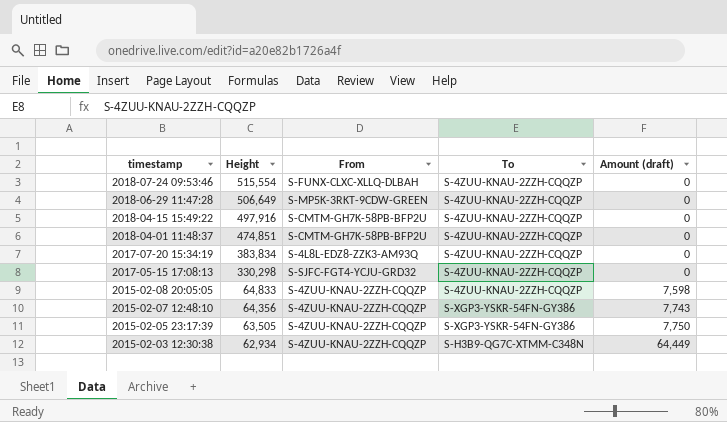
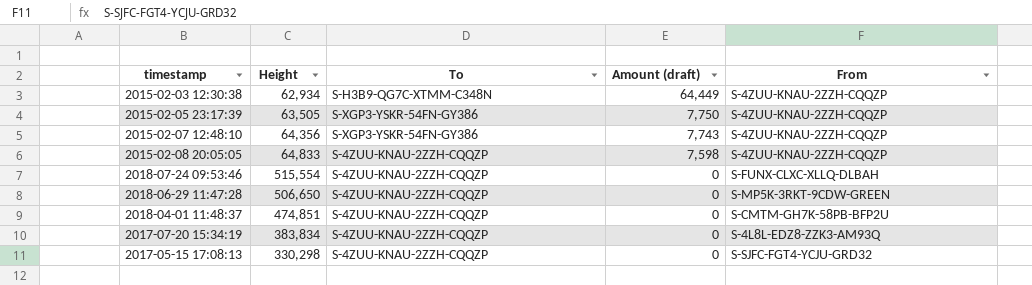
row order: timestamp descending -> Amount (draft) descending
column From | position: 3 -> 5
row 2018-04-15 15:49:22: 497,916 | S-CMTM-GH7K-58PB-BFP2U | S-4ZUU-KNAU-2ZZH-CQQZP | 0 -> none
2018-06-29 11:47:28 | Height: 506,649 -> 506,650

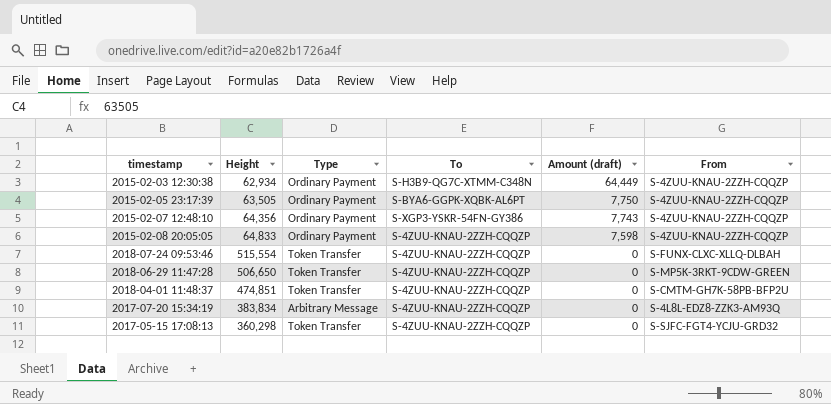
column Type | position: none -> 3
2015-02-05 23:17:39 | To: S-XGP3-YSKR-54FN-GY386 -> S-BYA6-GGPK-XQBK-AL6PT
2017-05-15 17:08:13 | Height: 330,298 -> 360,298

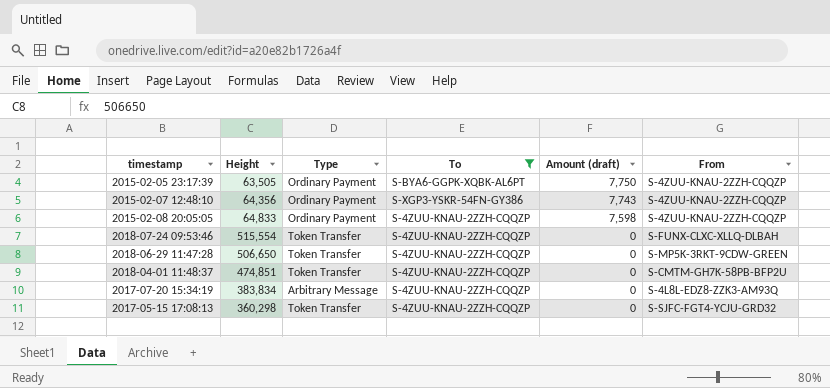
filter: none -> To != S-H3B9-QG7C-XTMM-C348N

